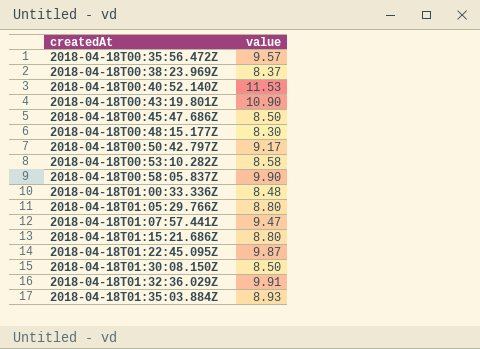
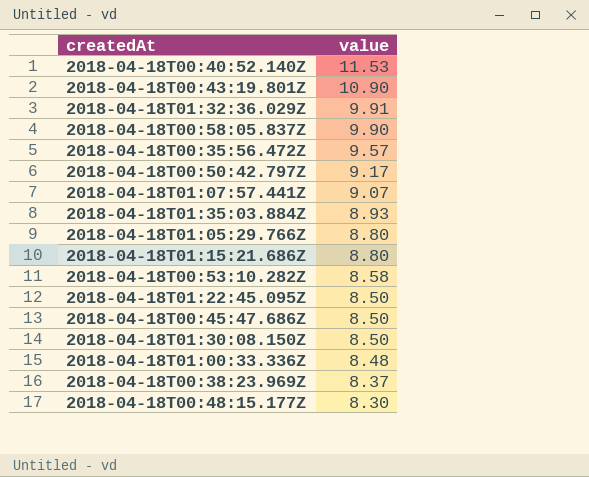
row order: createdAt ascending -> value descending
2018-04-18T01:07:57.441Z | value: 9.47 -> 9.07
2018-04-18T01:22:45.095Z | value: 9.87 -> 8.50

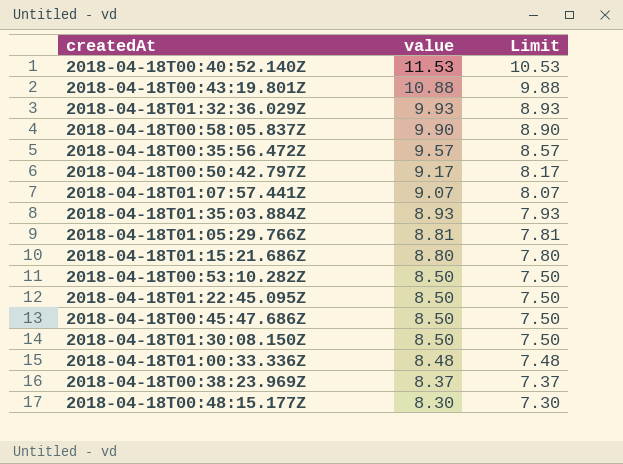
column Limit | formula: none -> [value] - 1
2018-04-18T00:43:19.801Z | value: 10.90 -> 10.88
2018-04-18T01:32:36.029Z | value: 9.91 -> 9.93
2018-04-18T01:05:29.766Z | value: 8.80 -> 8.81
2018-04-18T00:53:10.282Z | value: 8.58 -> 8.50

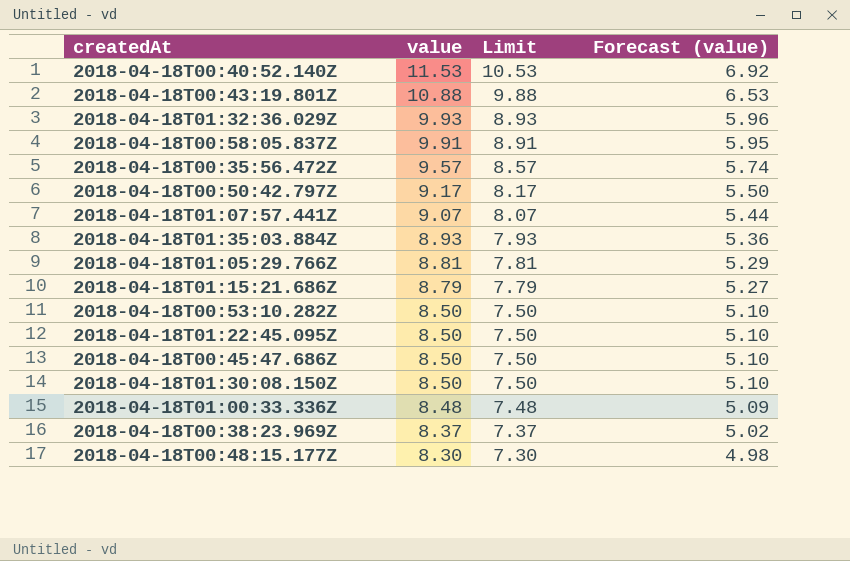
column Forecast (value) | formula: none -> [value] * 0.6
2018-04-18T00:58:05.837Z | value: 9.90 -> 9.91
2018-04-18T00:58:05.837Z | Limit: 8.90 -> 8.91
2018-04-18T01:15:21.686Z | value: 8.80 -> 8.79
2018-04-18T01:15:21.686Z | Limit: 7.80 -> 7.79

